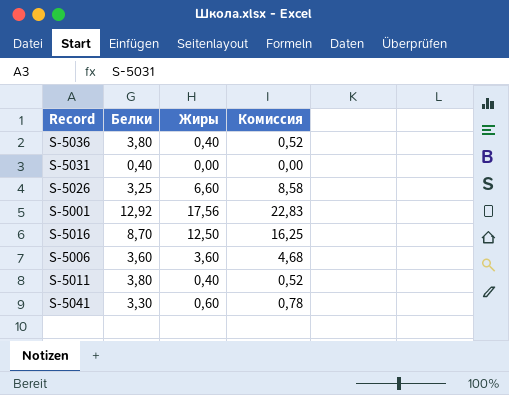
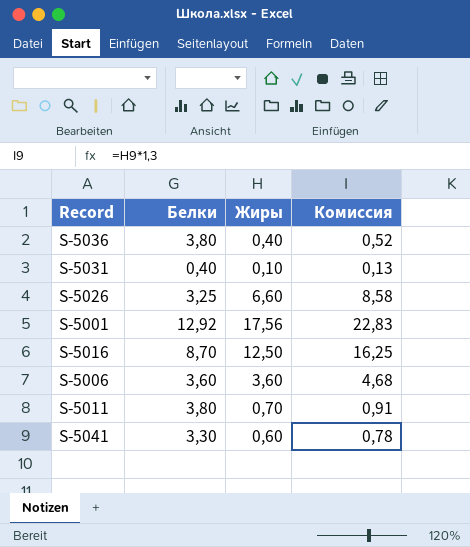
S-5031 | Жиры: 0,00 -> 0,10
S-5031 | Комиссия: 0,00 -> 0,13
S-5011 | Жиры: 0,40 -> 0,70
S-5011 | Комиссия: 0,52 -> 0,91

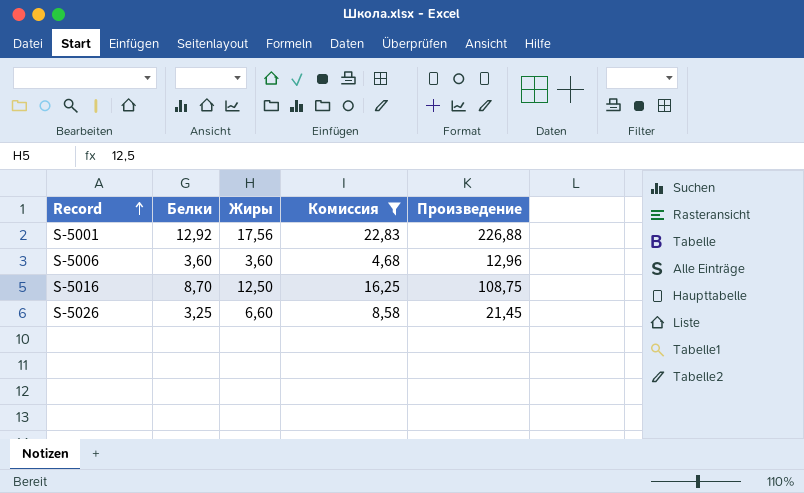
filter: none -> Комиссия >= 4,68
row order: none -> Record ascending
column Произведение | formula: none -> [Белки] * [Жиры]

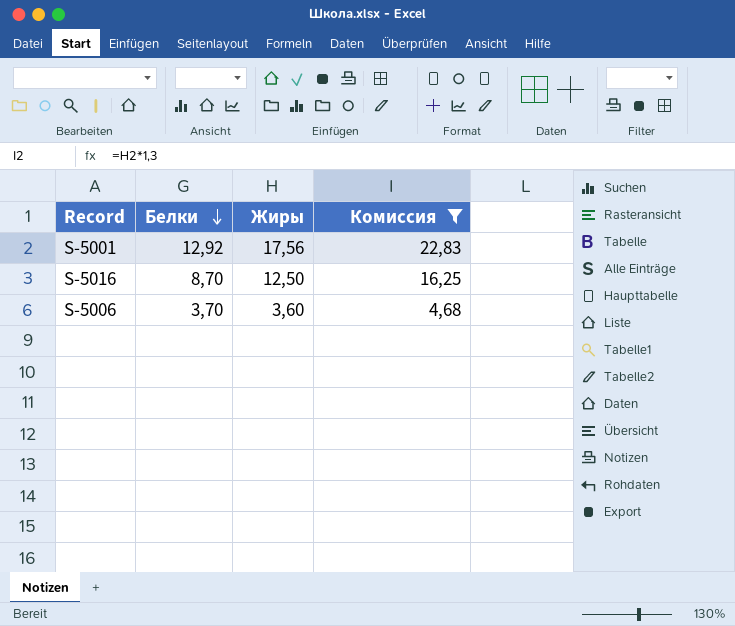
row order: Record ascending -> Белки descending
column Произведение | formula: [Белки] * [Жиры] -> none
row S-5026: 3,25 | 6,60 | 8,58 | 21,45 -> none
S-5006 | Белки: 3,60 -> 3,70

